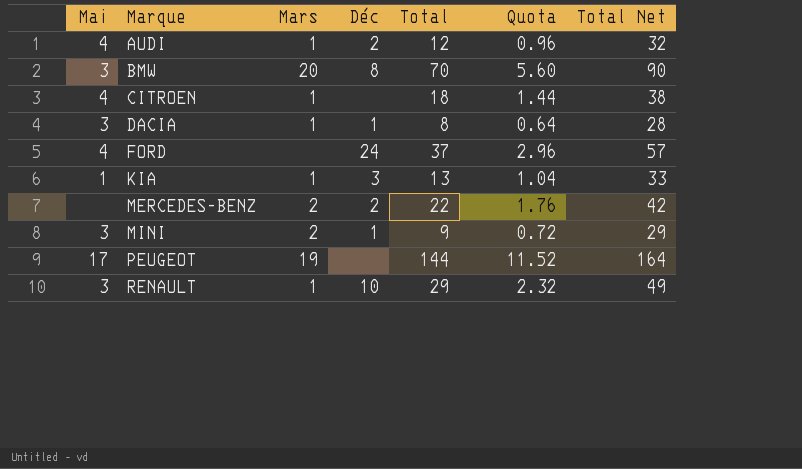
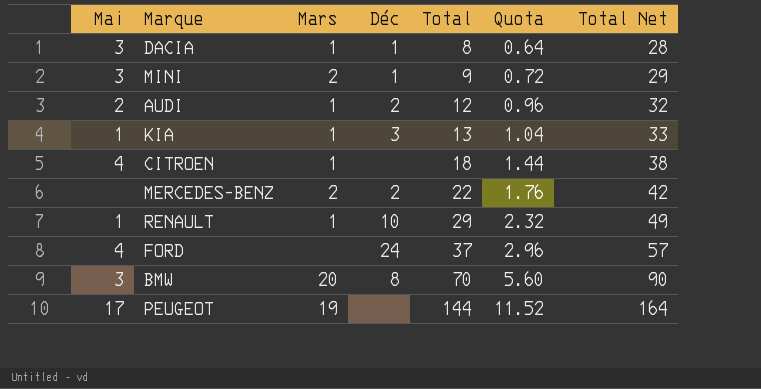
row order: Marque ascending -> Total ascending
AUDI | Mai: 4 -> 2
RENAULT | Mai: 3 -> 1

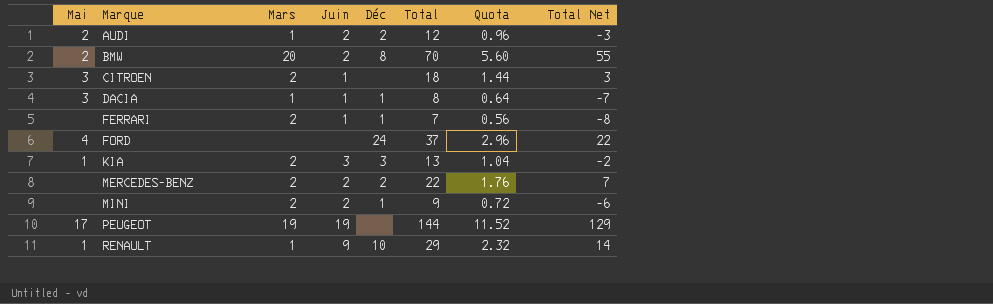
row order: Total ascending -> Marque ascending
column Juin | position: none -> 4
column Total Net | formula: [Total] + 20 -> [Total] - 15
BMW | Mai: 3 -> 2
CITROEN | Mai: 4 -> 3
CITROEN | Mars: 1 -> 2
row FERRARI: none -> none | 2 | 1 | 1 | 7 | 0.56 | -8
KIA | Mars: 1 -> 2
MINI | Mai: 3 -> none

